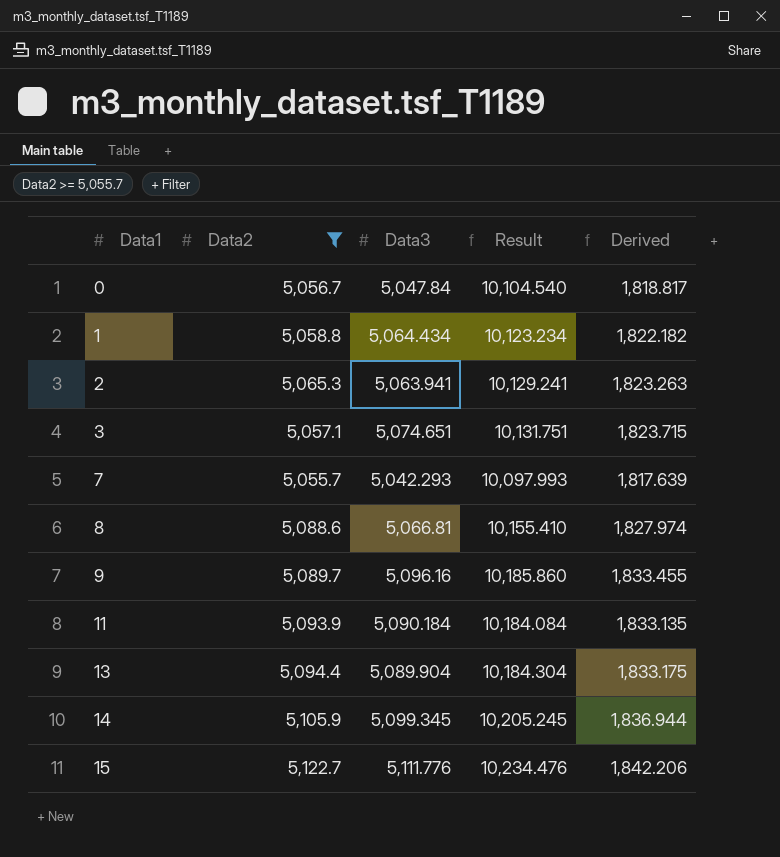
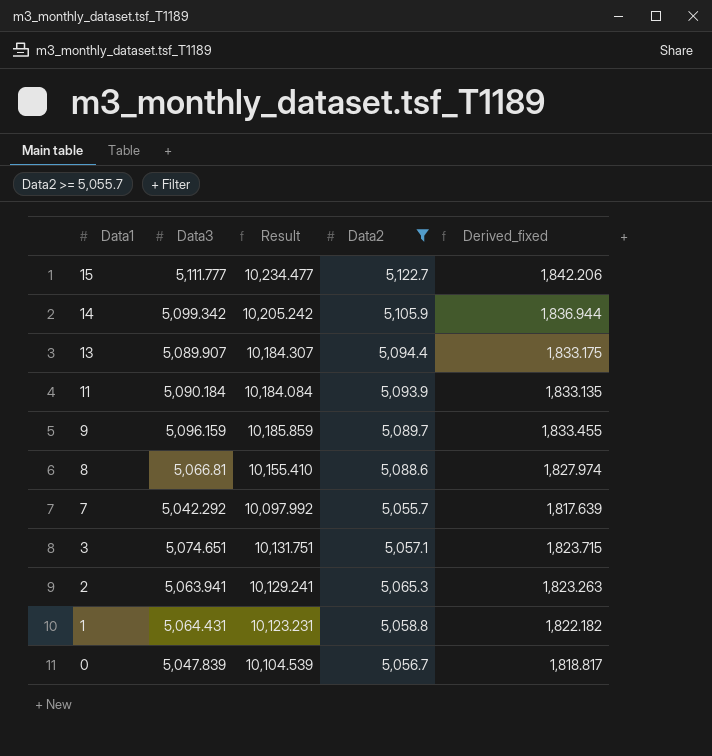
row order: Data1 ascending -> Data1 descending
column Data2 | position: 2 -> 4
column name: Derived -> Derived_fixed
15 | Data3: 5,111.776 -> 5,111.777
15 | Result: 10,234.476 -> 10,234.477
14 | Data3: 5,099.345 -> 5,099.342
14 | Result: 10,205.245 -> 10,205.242
13 | Data3: 5,089.904 -> 5,089.907
13 | Result: 10,184.304 -> 10,184.307
9 | Data3: 5,096.16 -> 5,096.159
9 | Result: 10,185.860 -> 10,185.859
7 | Data3: 5,042.293 -> 5,042.292
7 | Result: 10,097.993 -> 10,097.992
1 | Data3: 5,064.434 -> 5,064.431
1 | Result: 10,123.234 -> 10,123.231
0 | Data3: 5,047.84 -> 5,047.839
0 | Result: 10,104.540 -> 10,104.539

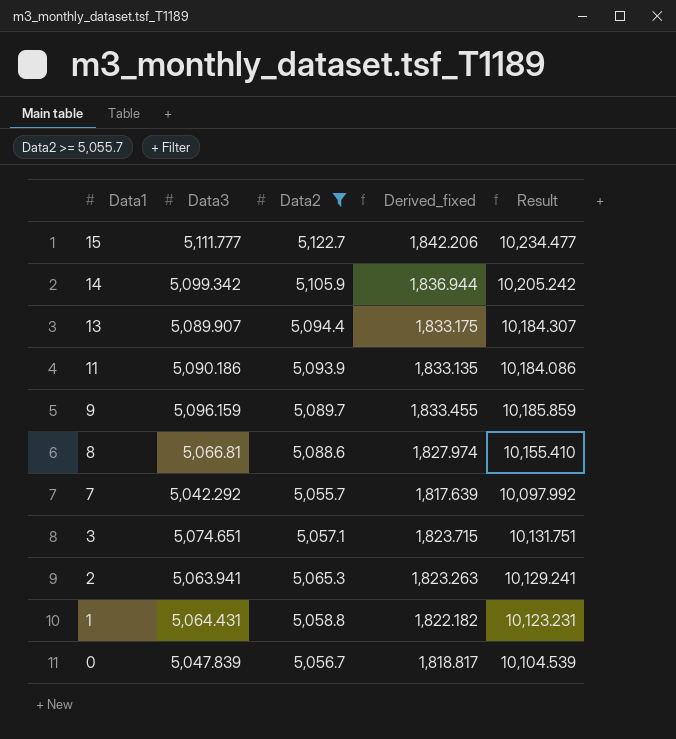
column Result | position: 3 -> 5
11 | Data3: 5,090.184 -> 5,090.186
11 | Result: 10,184.084 -> 10,184.086

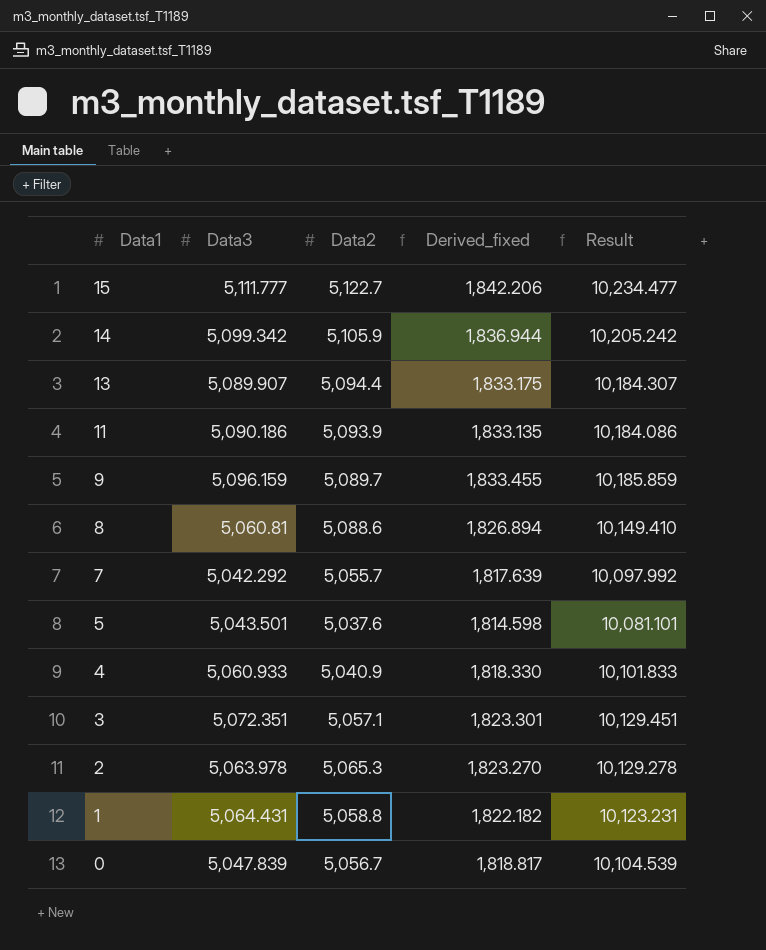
filter: Data2 >= 5,055.7 -> none
8 | Data3: 5,066.81 -> 5,060.81
8 | Derived_fixed: 1,827.974 -> 1,826.894
8 | Result: 10,155.410 -> 10,149.410
3 | Data3: 5,074.651 -> 5,072.351
3 | Derived_fixed: 1,823.715 -> 1,823.301
3 | Result: 10,131.751 -> 10,129.451
2 | Data3: 5,063.941 -> 5,063.978
2 | Derived_fixed: 1,823.263 -> 1,823.270
2 | Result: 10,129.241 -> 10,129.278

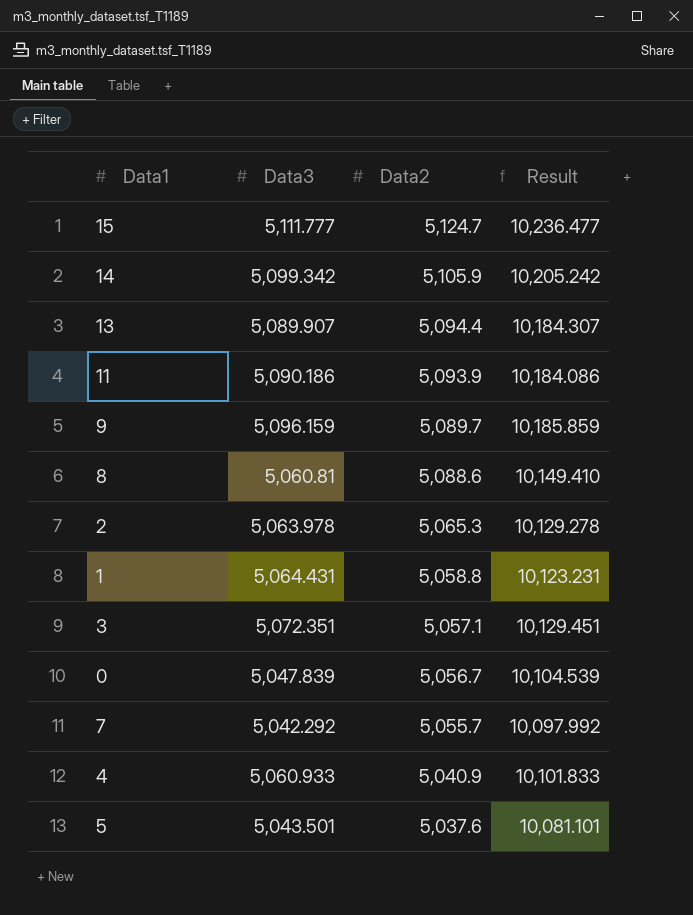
row order: Data1 descending -> Data2 descending
column Derived_fixed | formula: [Result] * 0.18 -> none
15 | Data2: 5,122.7 -> 5,124.7
15 | Result: 10,234.477 -> 10,236.477

